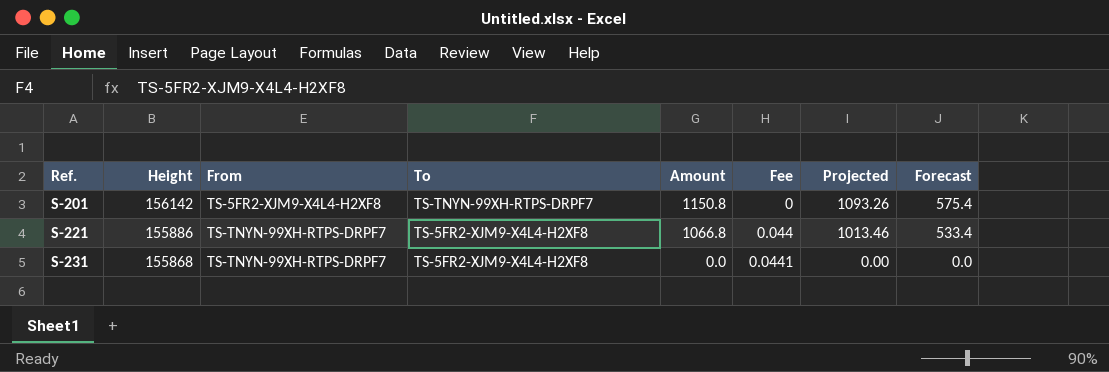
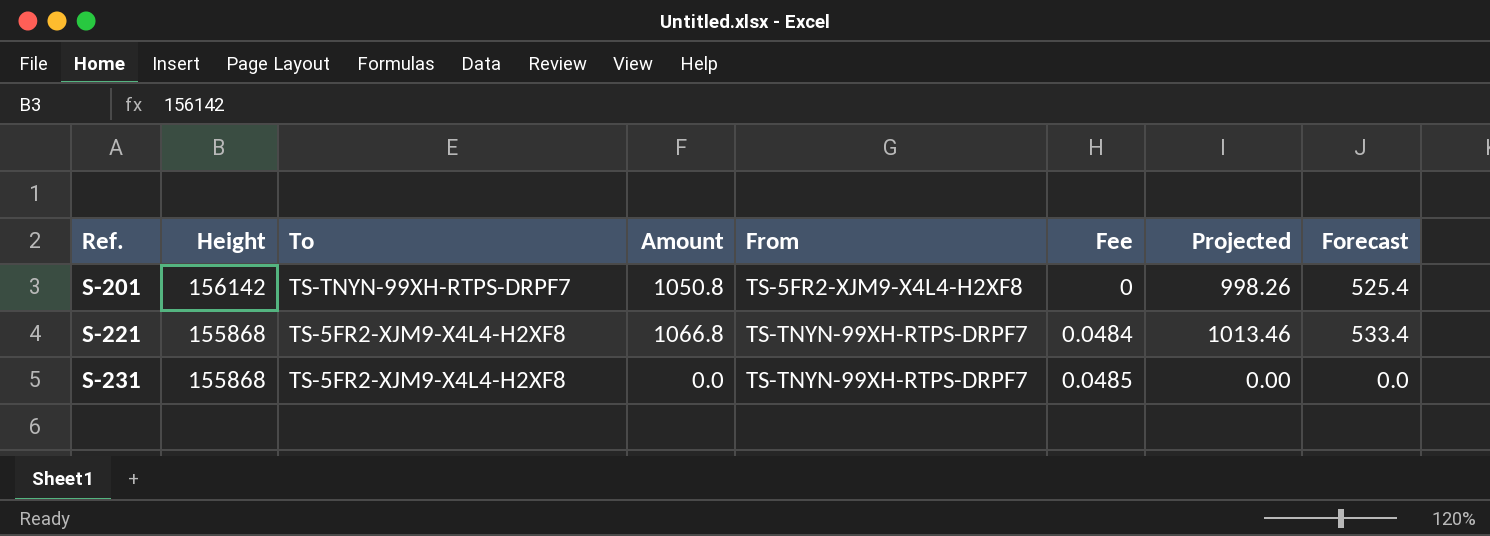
column From | position: 3 -> 5
S-201 | Amount: 1150.8 -> 1050.8
S-201 | Projected: 1093.26 -> 998.26
S-201 | Forecast: 575.4 -> 525.4
S-221 | Height: 155886 -> 155868
S-221 | Fee: 0.044 -> 0.0484
S-231 | Fee: 0.0441 -> 0.0485

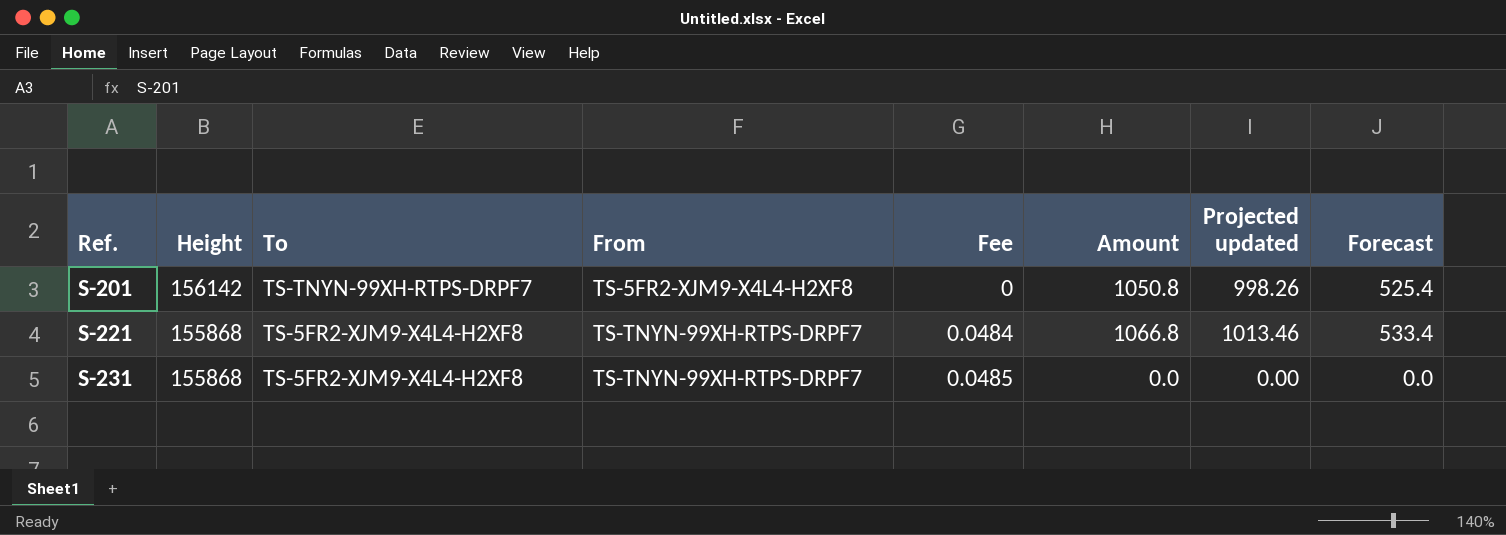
column Amount | position: 4 -> 6
column name: Projected -> Projected updated

